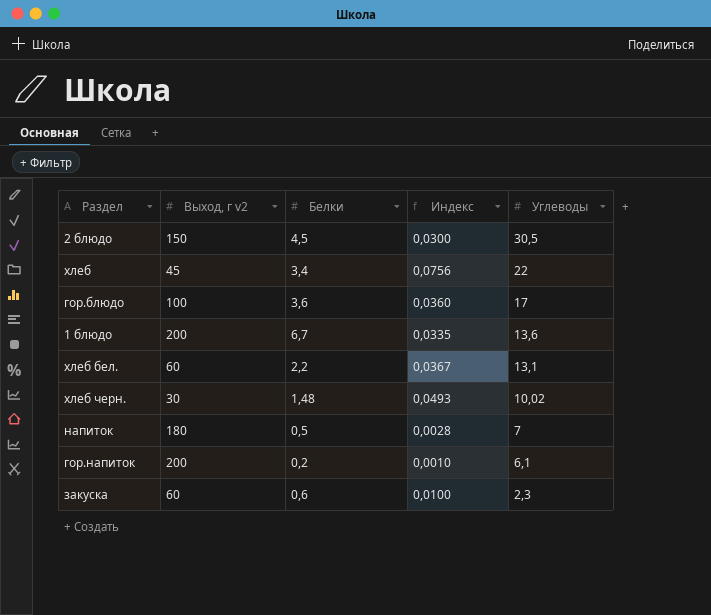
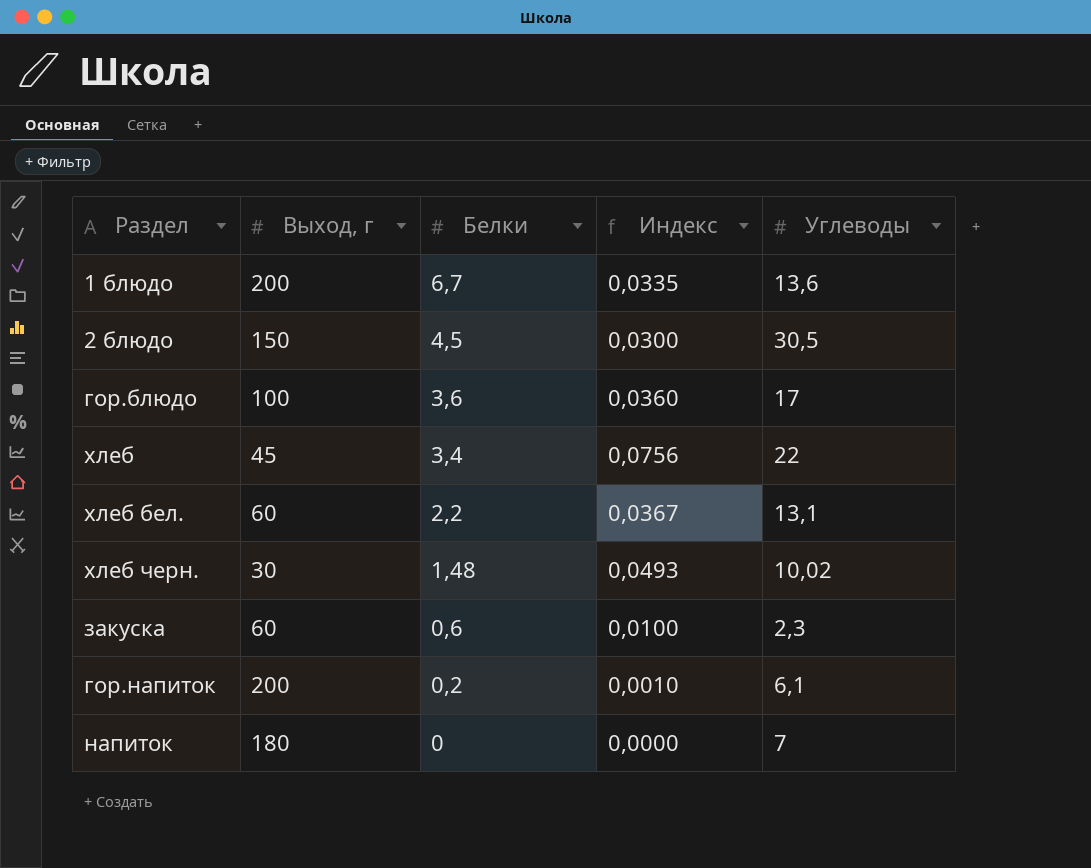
row order: Углеводы descending -> Белки descending
column name: Выход, г v2 -> Выход, г
напиток | Белки: 0,5 -> 0
напиток | Индекс: 0,0028 -> 0,0000

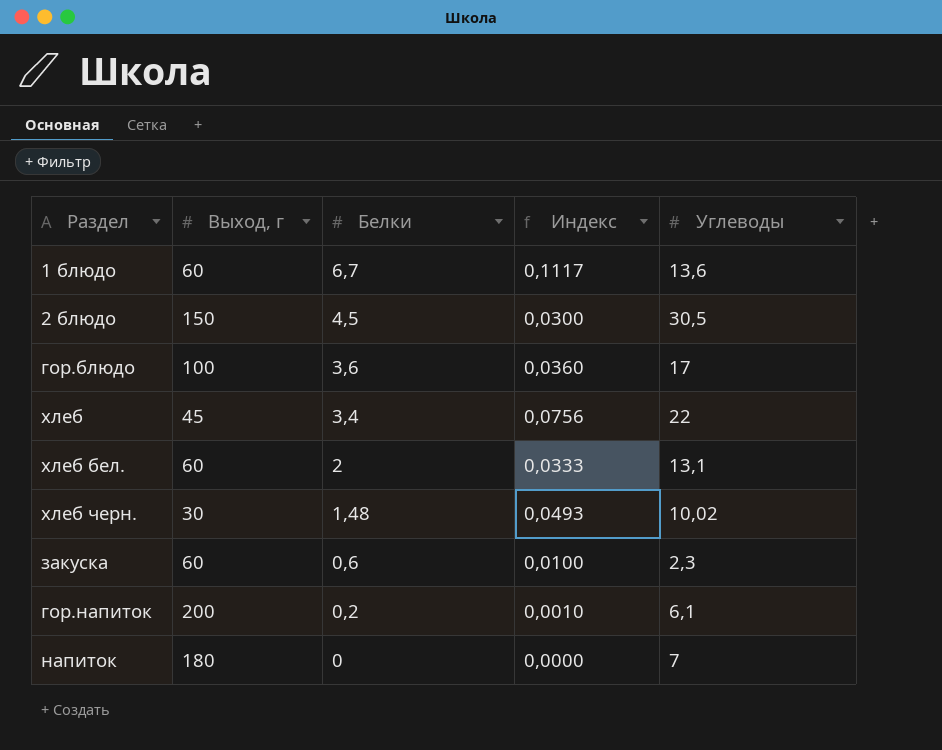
1 блюдо | Выход, г: 200 -> 60
1 блюдо | Индекс: 0,0335 -> 0,1117
хлеб бел. | Белки: 2,2 -> 2
хлеб бел. | Индекс: 0,0367 -> 0,0333

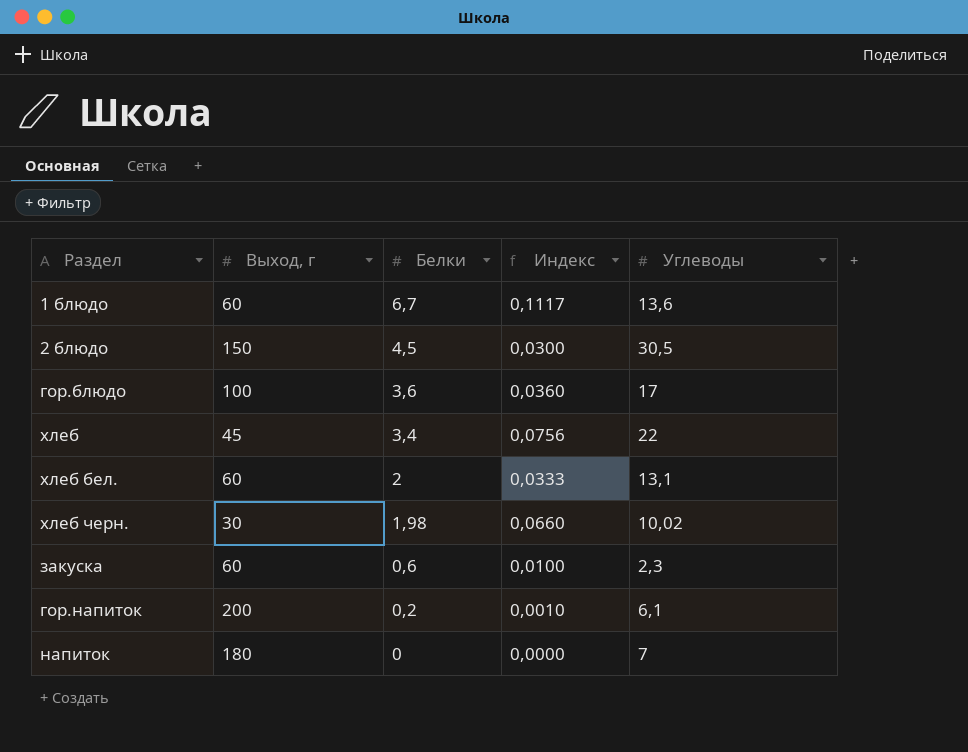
хлеб черн. | Белки: 1,48 -> 1,98
хлеб черн. | Индекс: 0,0493 -> 0,0660

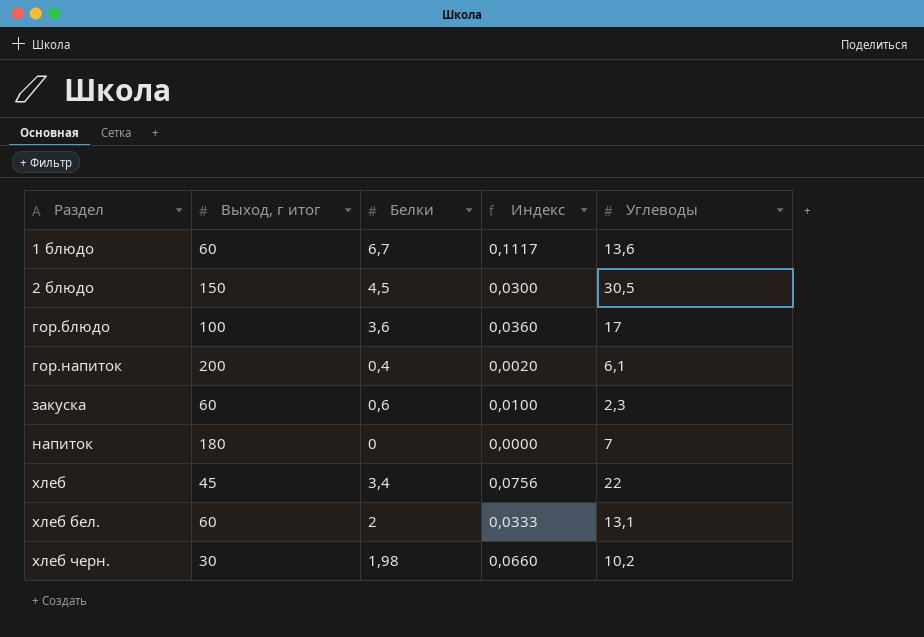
row order: Белки descending -> Раздел ascending
column name: Выход, г -> Выход, г итог
гор.напиток | Белки: 0,2 -> 0,4
гор.напиток | Индекс: 0,0010 -> 0,0020
хлеб черн. | Углеводы: 10,02 -> 10,2

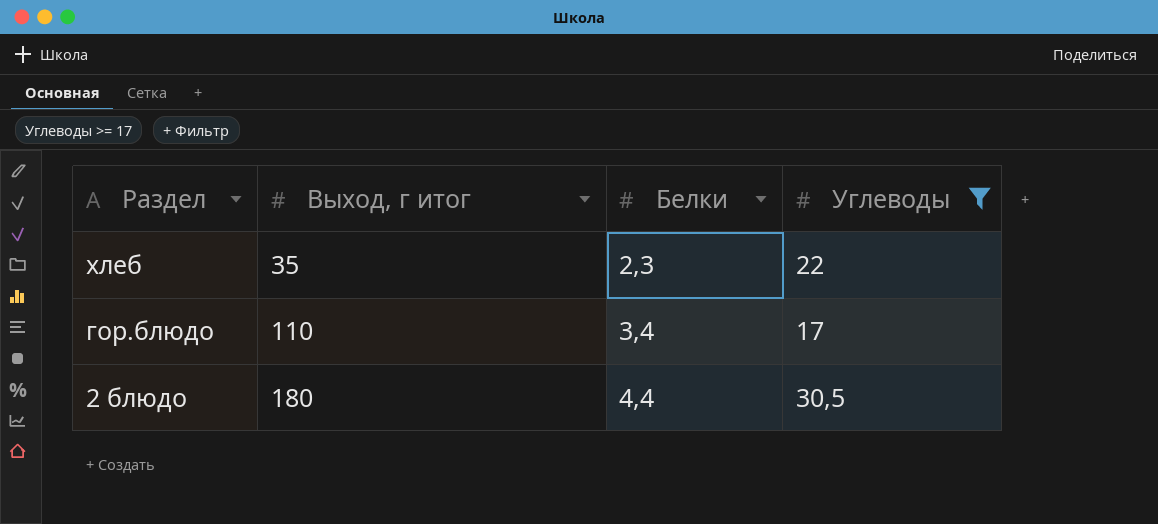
filter: none -> Углеводы >= 17
row order: Раздел ascending -> Раздел descending
column Индекс | formula: [Белки] / [Выход, г итог] -> none
хлеб | Выход, г итог: 45 -> 35
хлеб | Белки: 3,4 -> 2,3
гор.блюдо | Выход, г итог: 100 -> 110
гор.блюдо | Белки: 3,6 -> 3,4
2 блюдо | Выход, г итог: 150 -> 180
2 блюдо | Белки: 4,5 -> 4,4

